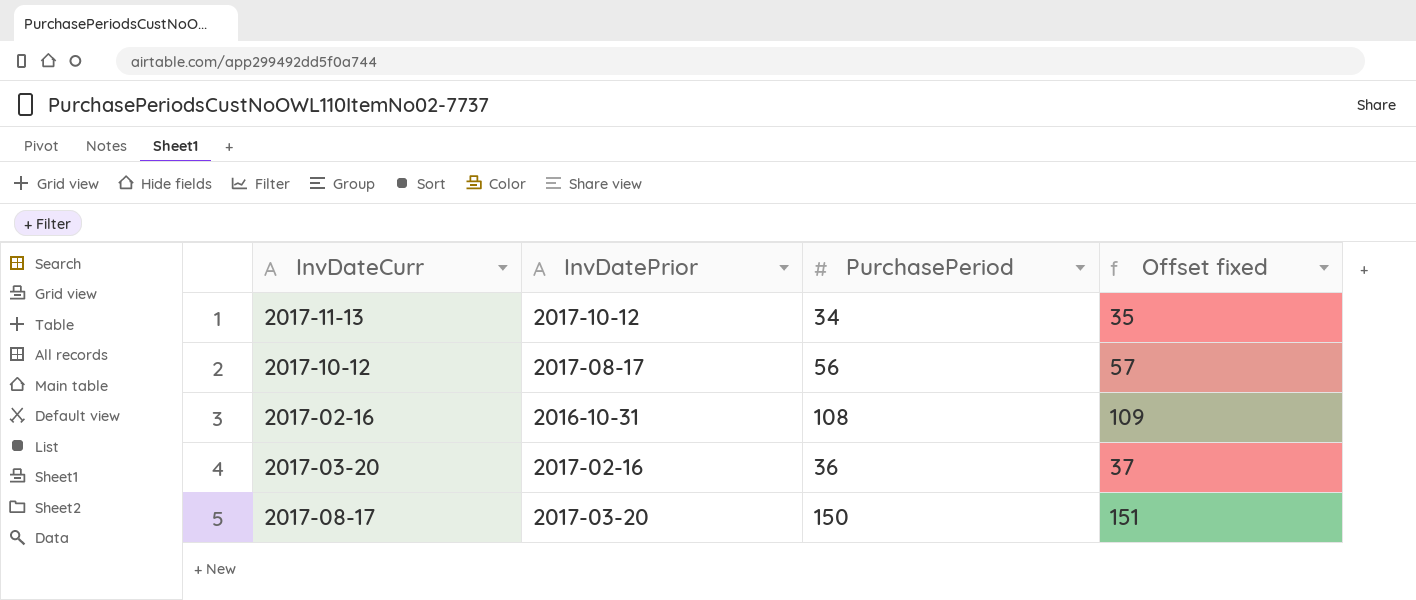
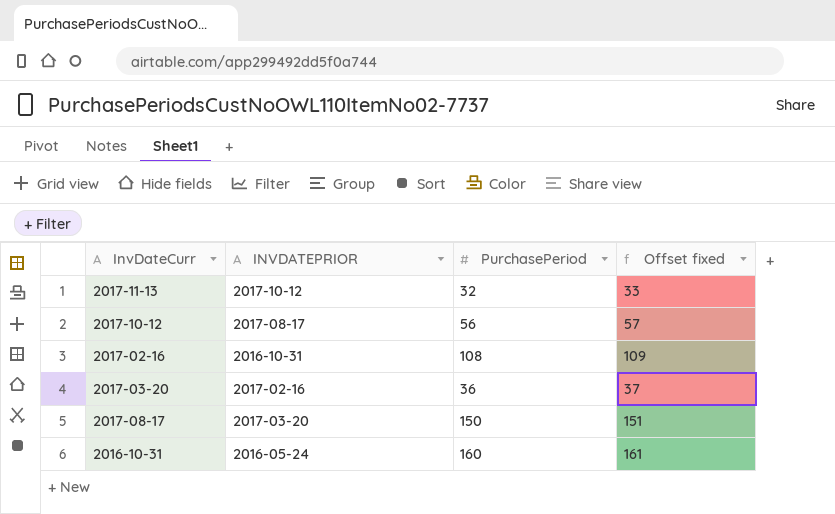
column name: InvDatePrior -> INVDATEPRIOR
2017-11-13 | PurchasePeriod: 34 -> 32
2017-11-13 | Offset fixed: 35 -> 33
row 2016-10-31: none -> 2016-05-24 | 160 | 161

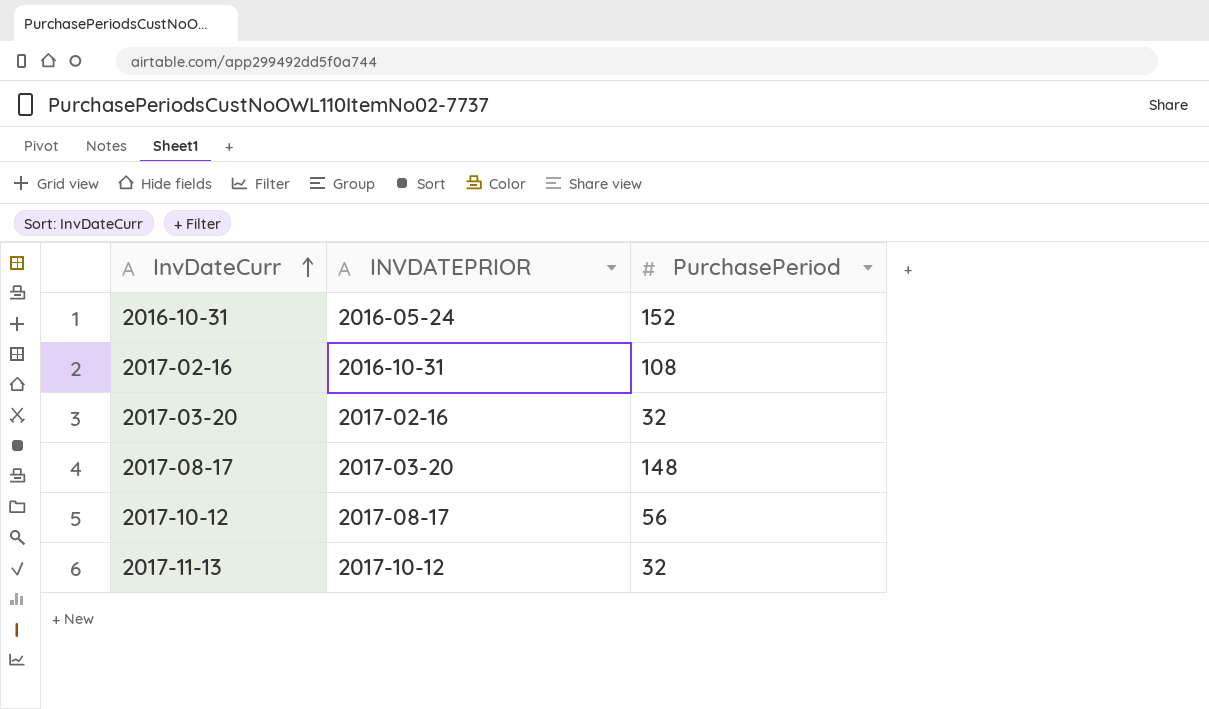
row order: none -> InvDateCurr ascending
column Offset fixed | formula: [PurchasePeriod] + 1 -> none
2016-10-31 | PurchasePeriod: 160 -> 152
2017-03-20 | PurchasePeriod: 36 -> 32
2017-08-17 | PurchasePeriod: 150 -> 148

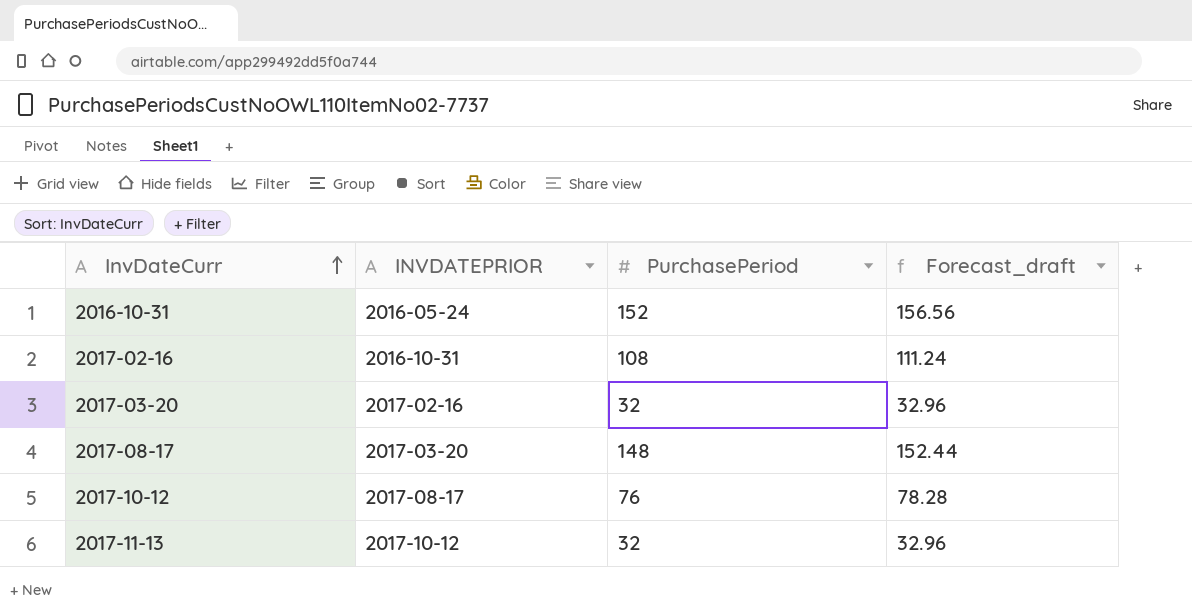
column Forecast_draft | formula: none -> [PurchasePeriod] * 1.03
2017-10-12 | PurchasePeriod: 56 -> 76

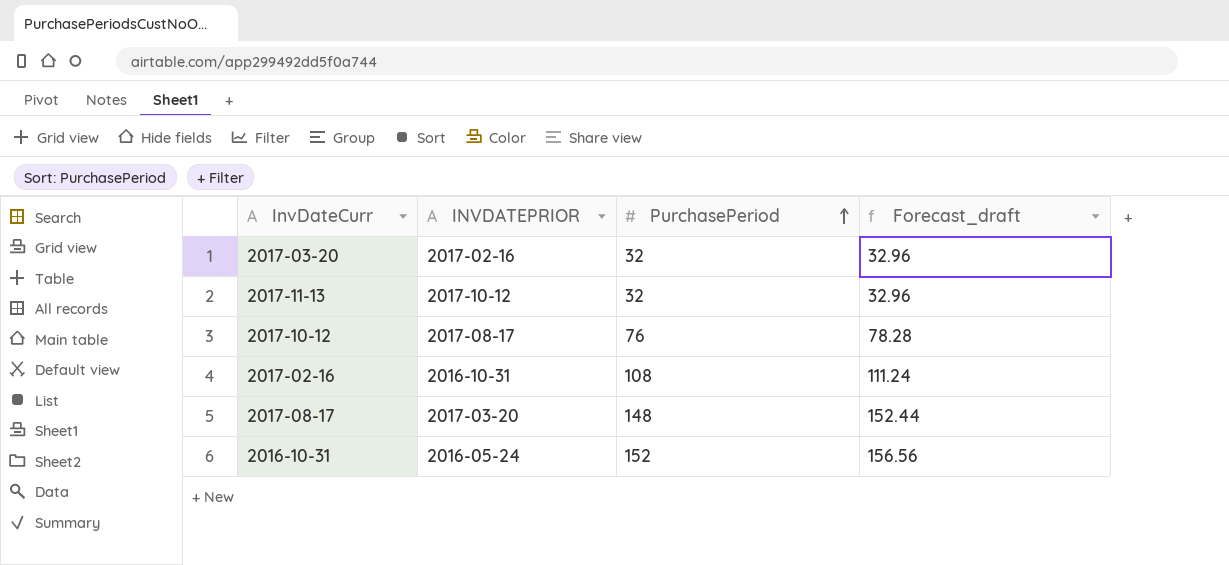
row order: InvDateCurr ascending -> PurchasePeriod ascending

